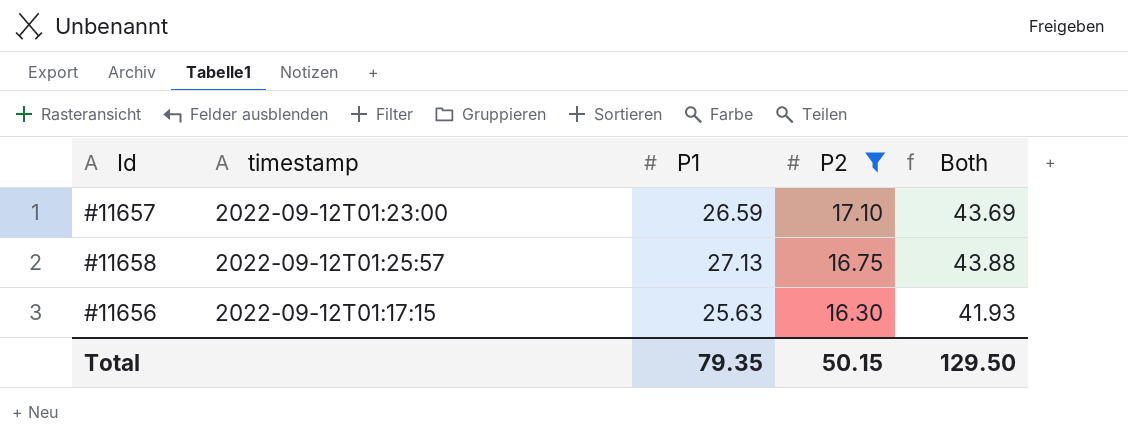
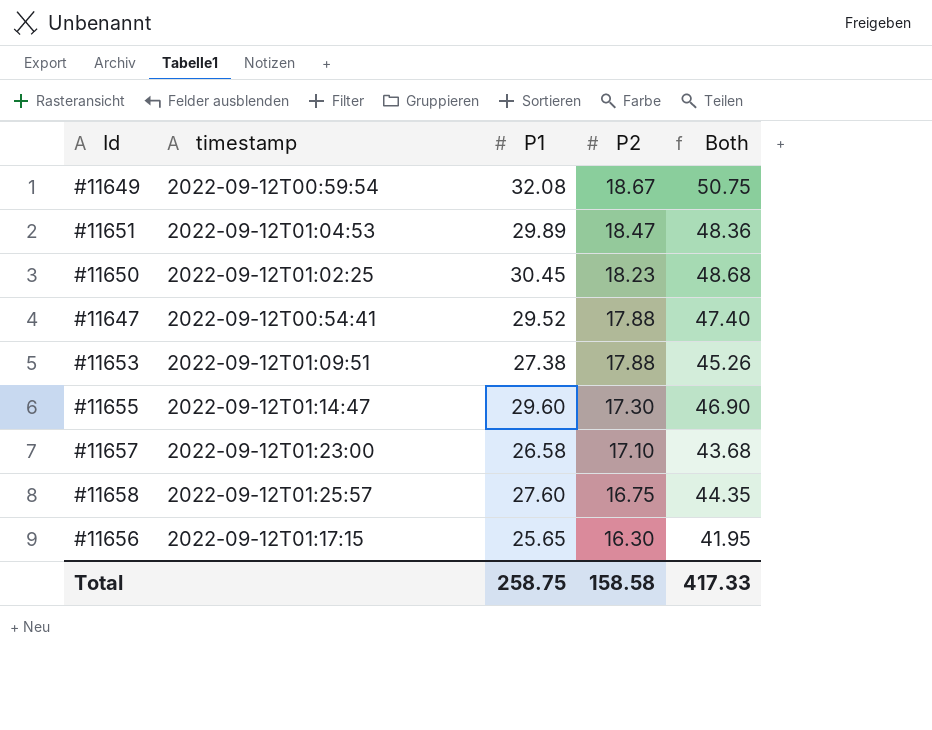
filter: P2 <= 17.10 -> none
#11657 | P1: 26.59 -> 26.58
#11657 | Both: 43.69 -> 43.68
#11658 | P1: 27.13 -> 27.60
#11658 | Both: 43.88 -> 44.35
#11656 | P1: 25.63 -> 25.65
#11656 | Both: 41.93 -> 41.95
Total | P1: 79.35 -> 258.75
Total | P2: 50.15 -> 158.58
Total | Both: 129.50 -> 417.33

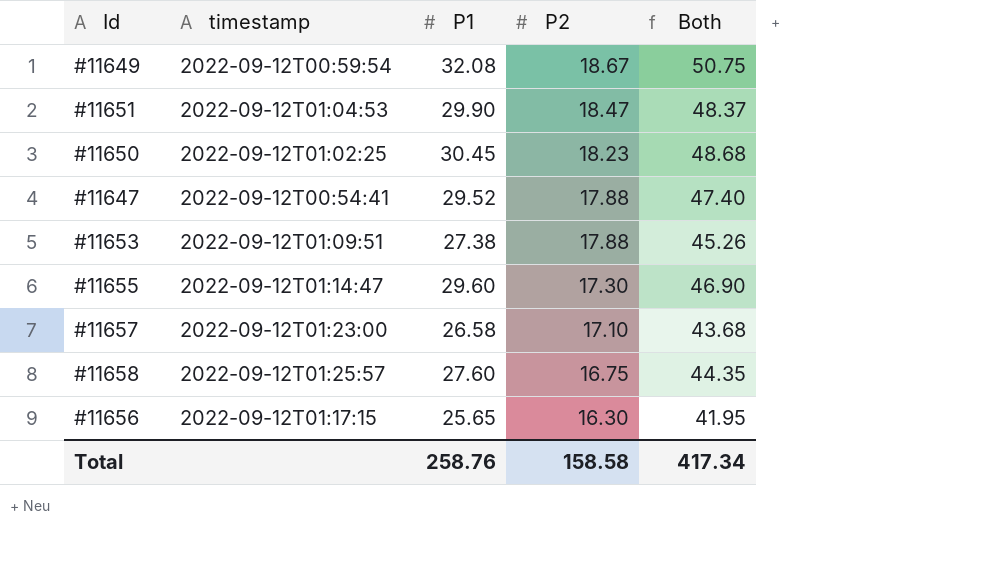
#11651 | P1: 29.89 -> 29.90
#11651 | Both: 48.36 -> 48.37
Total | P1: 258.75 -> 258.76
Total | Both: 417.33 -> 417.34

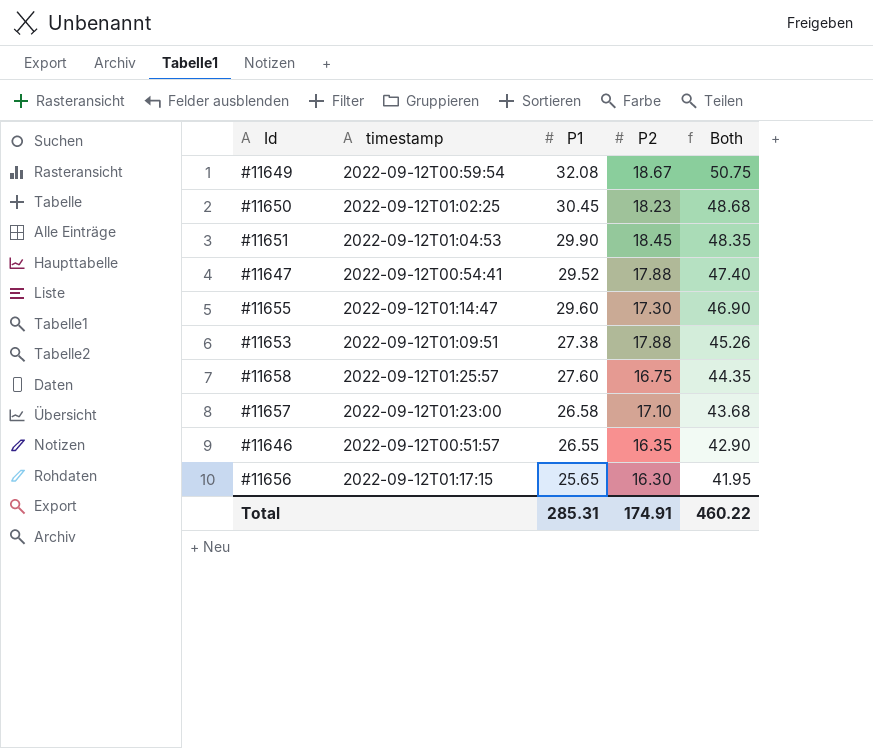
row order: P2 descending -> Both descending
#11651 | P2: 18.47 -> 18.45
#11651 | Both: 48.37 -> 48.35
row #11646: none -> 2022-09-12T00:51:57 | 26.55 | 16.35 | 42.90
Total | P1: 258.76 -> 285.31
Total | P2: 158.58 -> 174.91
Total | Both: 417.34 -> 460.22

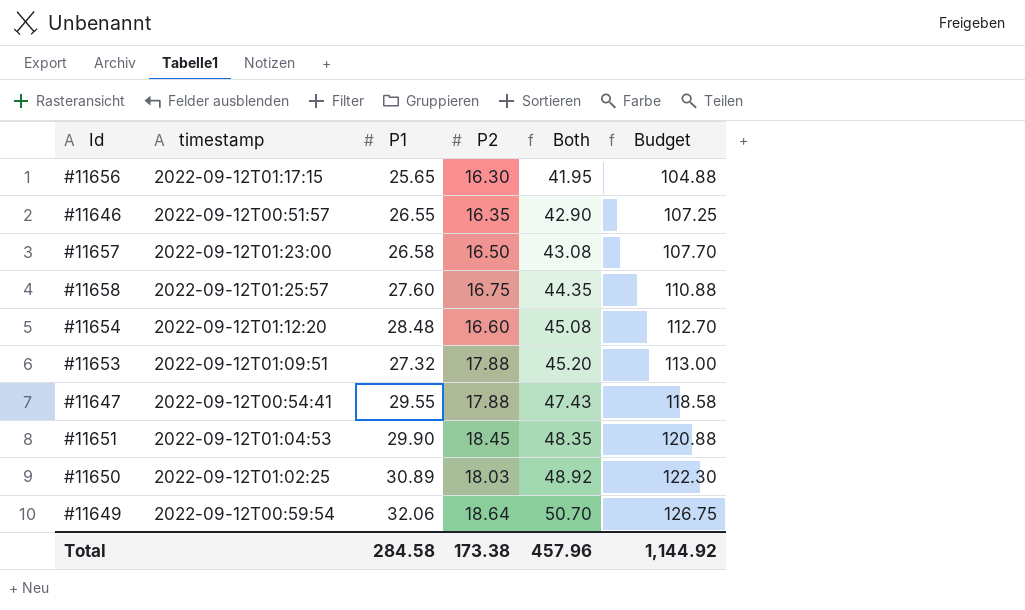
row order: Both descending -> Both ascending
column Budget | formula: none -> [Both] * 2.5
row #11655: 2022-09-12T01:14:47 | 29.60 | 17.30 | 46.90 -> none
#11657 | P2: 17.10 -> 16.50
#11657 | Both: 43.68 -> 43.08
row #11654: none -> 2022-09-12T01:12:20 | 28.48 | 16.60 | 45.08 | 112.70
#11653 | P1: 27.38 -> 27.32
#11653 | Both: 45.26 -> 45.20
#11647 | P1: 29.52 -> 29.55
#11647 | Both: 47.40 -> 47.43
#11650 | P1: 30.45 -> 30.89
#11650 | P2: 18.23 -> 18.03
#11650 | Both: 48.68 -> 48.92
#11649 | P1: 32.08 -> 32.06
#11649 | P2: 18.67 -> 18.64
#11649 | Both: 50.75 -> 50.70
Total | P1: 285.31 -> 284.58
Total | P2: 174.91 -> 173.38
Total | Both: 460.22 -> 457.96

